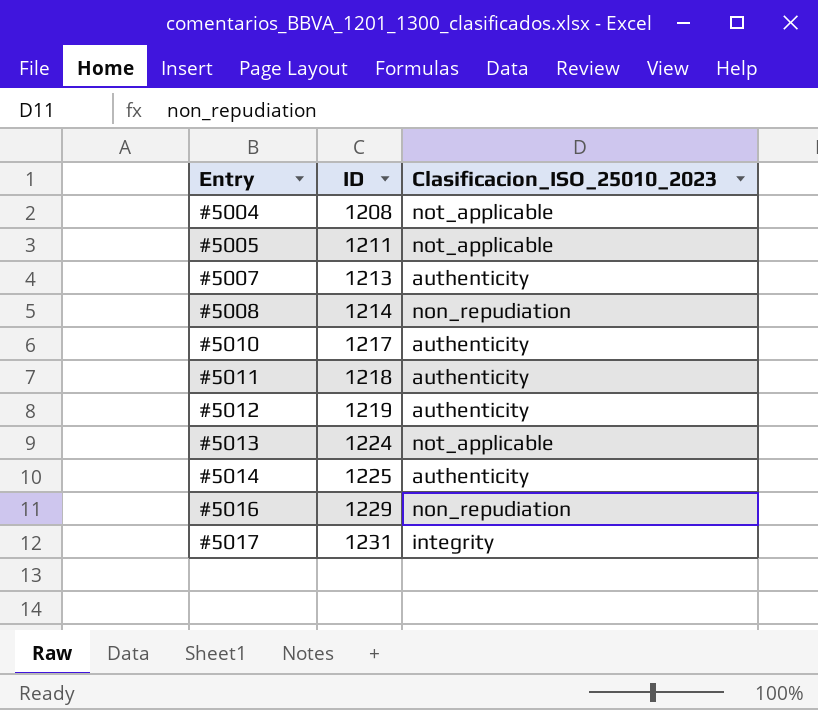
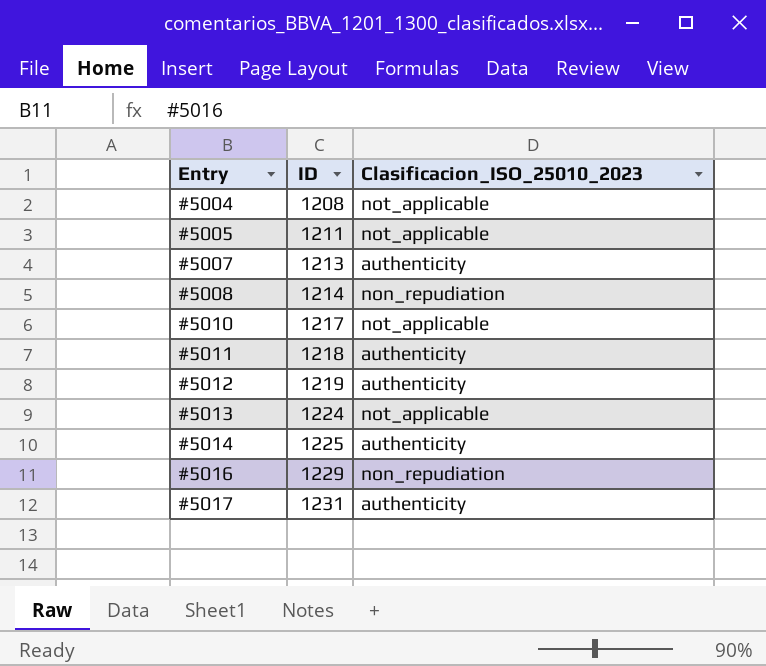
#5010 | Clasificacion_ISO_25010_2023: authenticity -> not_applicable
#5017 | Clasificacion_ISO_25010_2023: integrity -> authenticity

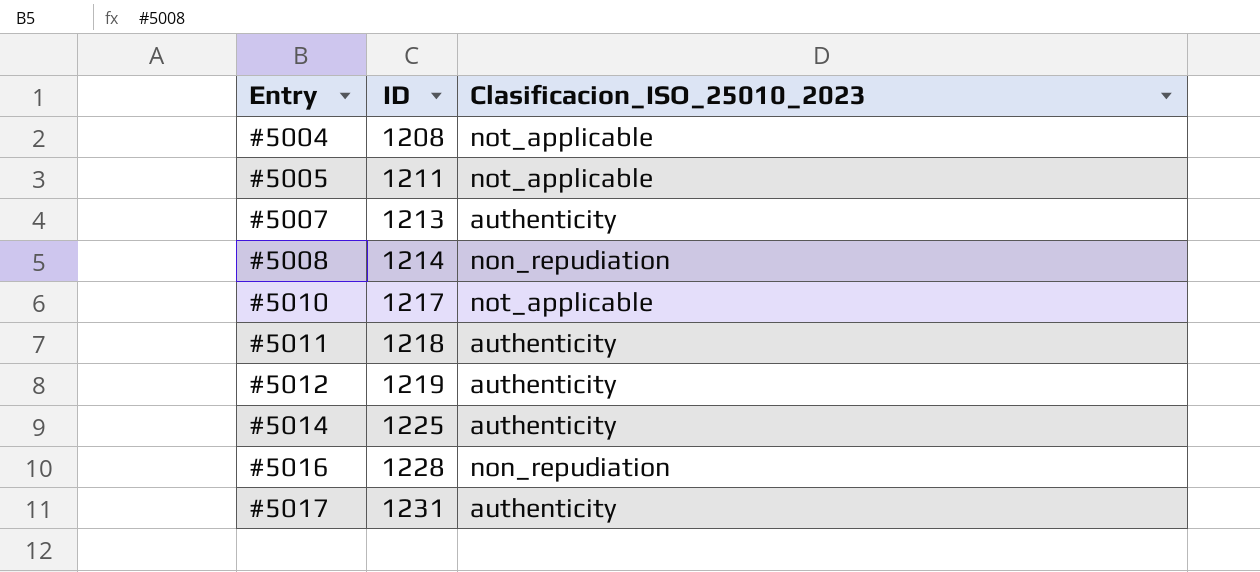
row #5013: 1224 | not_applicable -> none
#5016 | ID: 1229 -> 1228

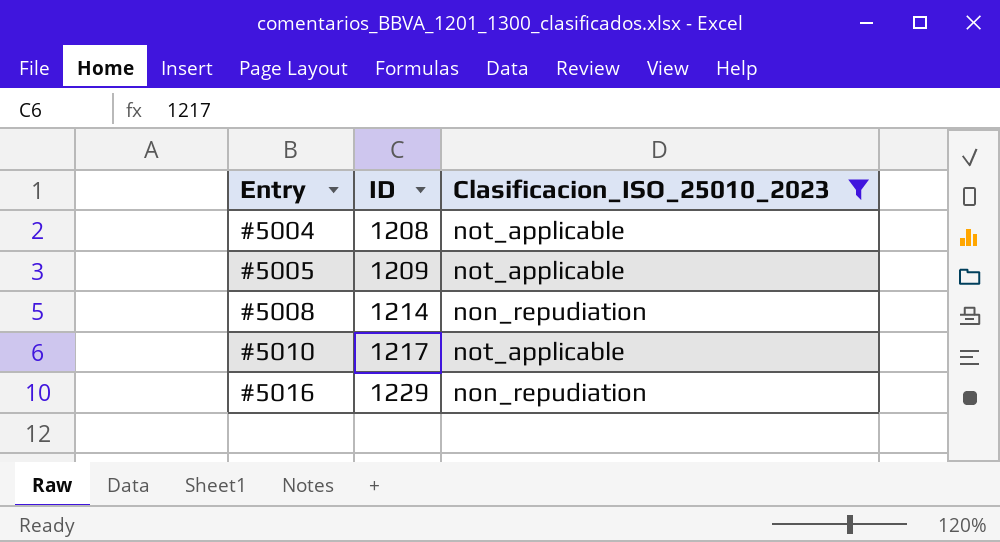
filter: none -> Clasificacion_ISO_25010_2023 != authenticity
#5005 | ID: 1211 -> 1209
#5016 | ID: 1228 -> 1229

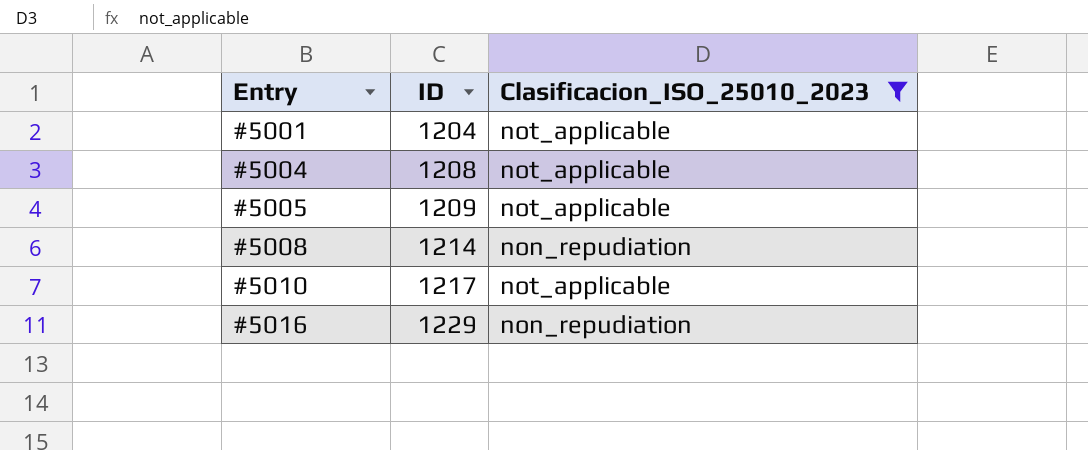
row #5001: none -> 1204 | not_applicable

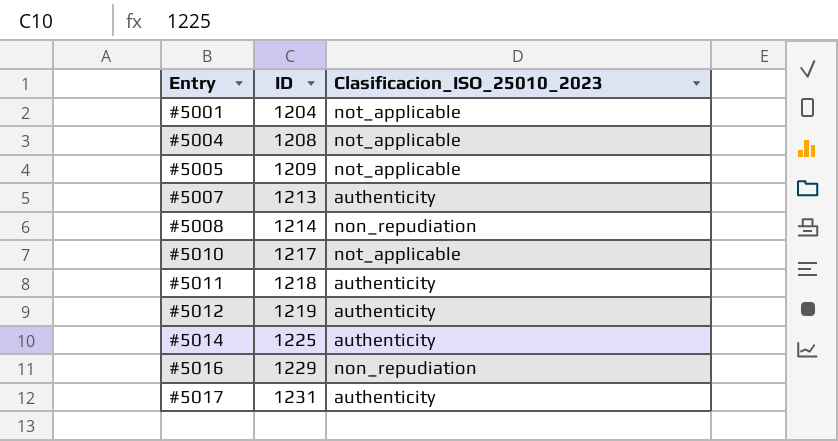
filter: Clasificacion_ISO_25010_2023 != authenticity -> none

